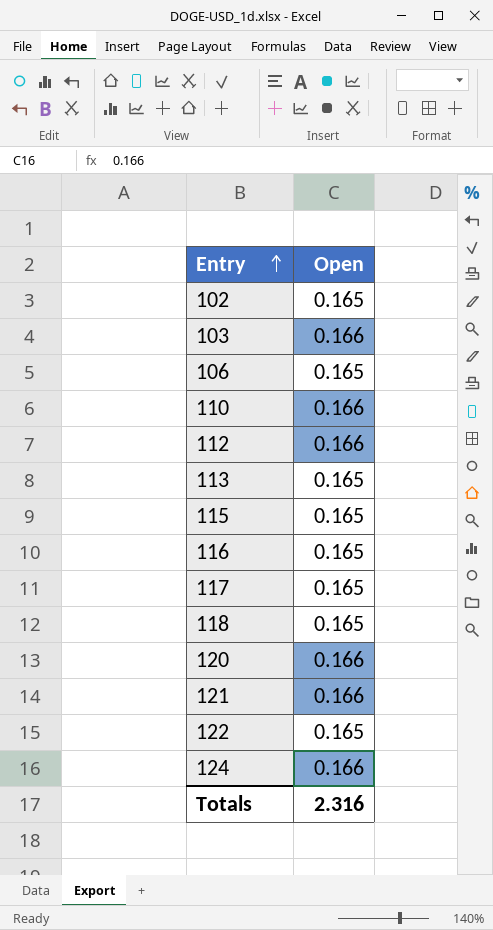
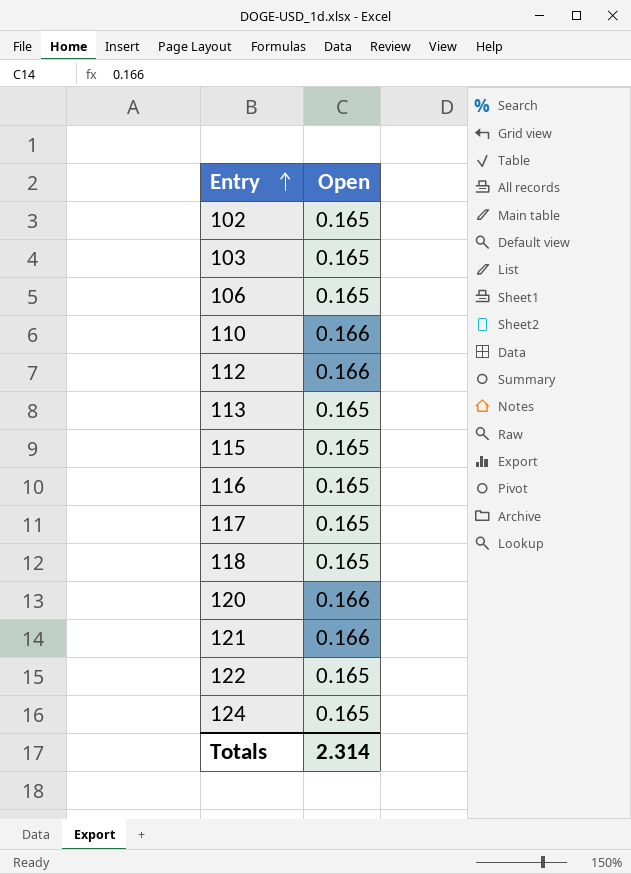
103 | Open: 0.166 -> 0.165
124 | Open: 0.166 -> 0.165
Totals | Open: 2.316 -> 2.314

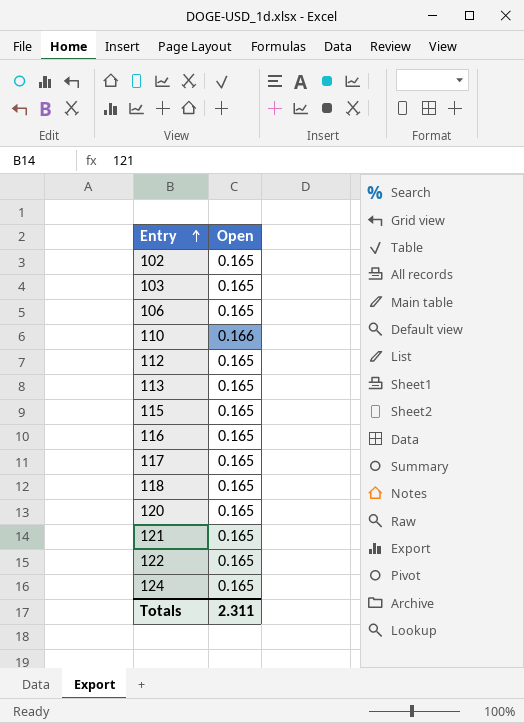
112 | Open: 0.166 -> 0.165
120 | Open: 0.166 -> 0.165
121 | Open: 0.166 -> 0.165
Totals | Open: 2.314 -> 2.311

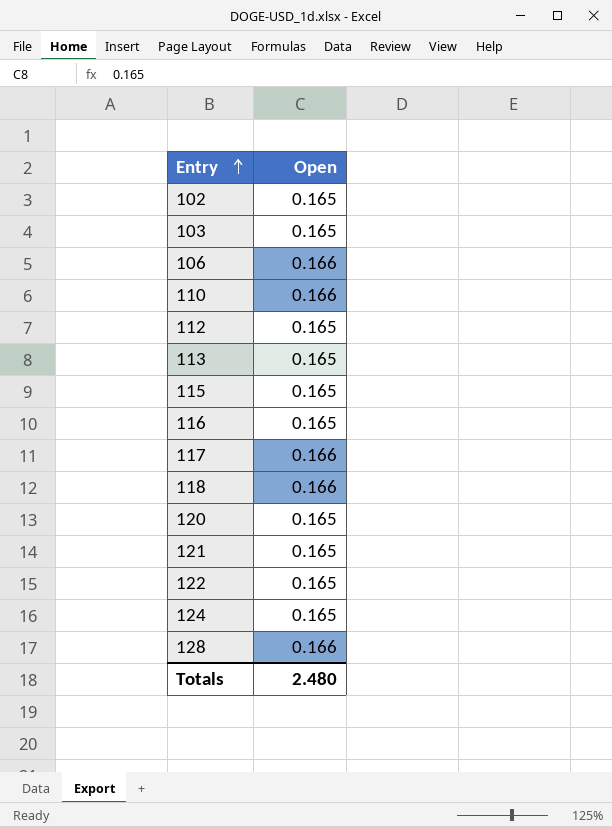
106 | Open: 0.165 -> 0.166
117 | Open: 0.165 -> 0.166
118 | Open: 0.165 -> 0.166
row 128: none -> 0.166
Totals | Open: 2.311 -> 2.480

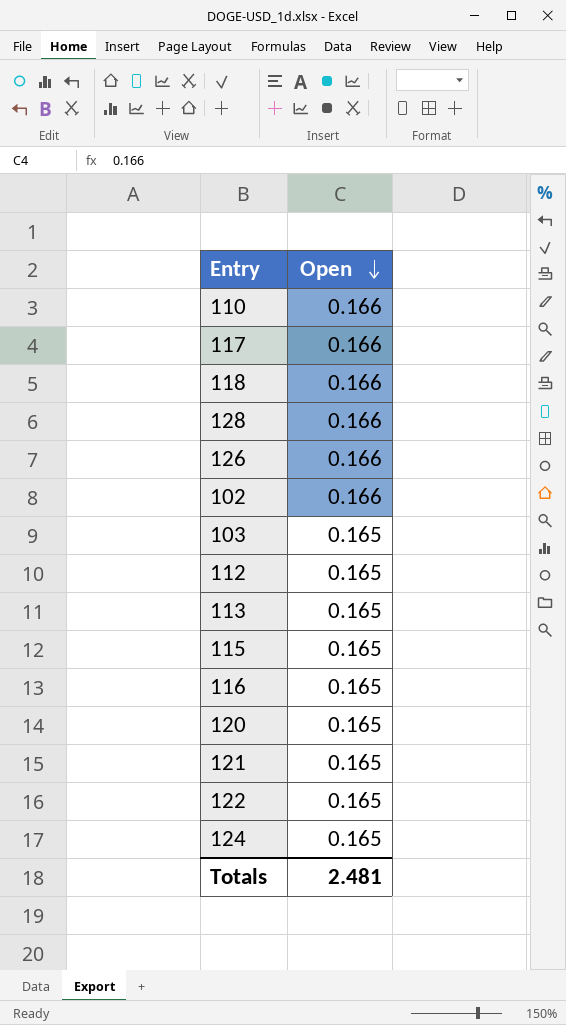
row order: Entry ascending -> Open descending
row 106: 0.166 -> none
row 126: none -> 0.166
102 | Open: 0.165 -> 0.166
Totals | Open: 2.480 -> 2.481

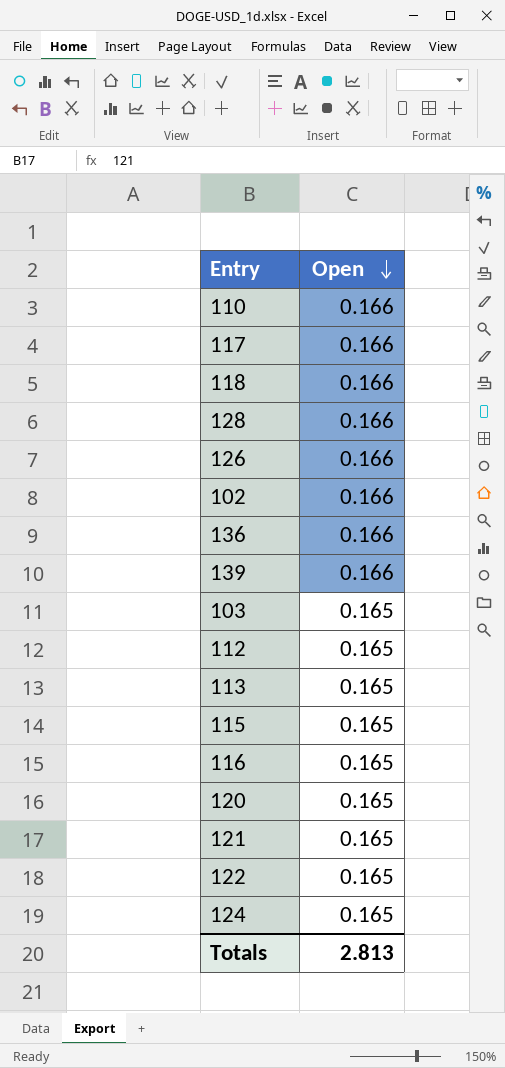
row 136: none -> 0.166
row 139: none -> 0.166
Totals | Open: 2.481 -> 2.813

